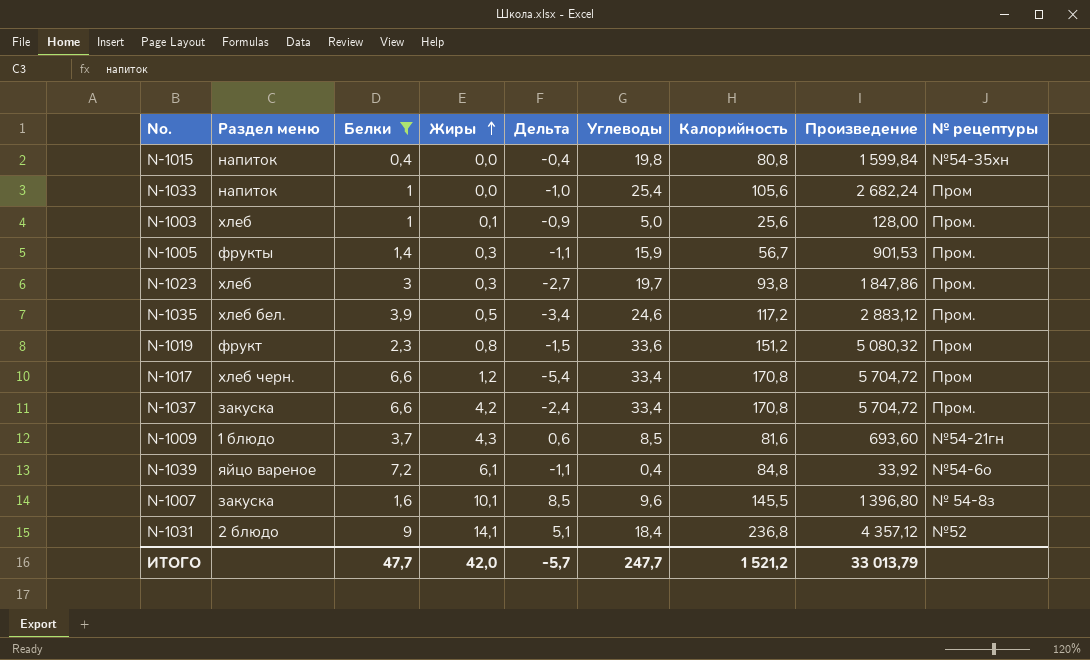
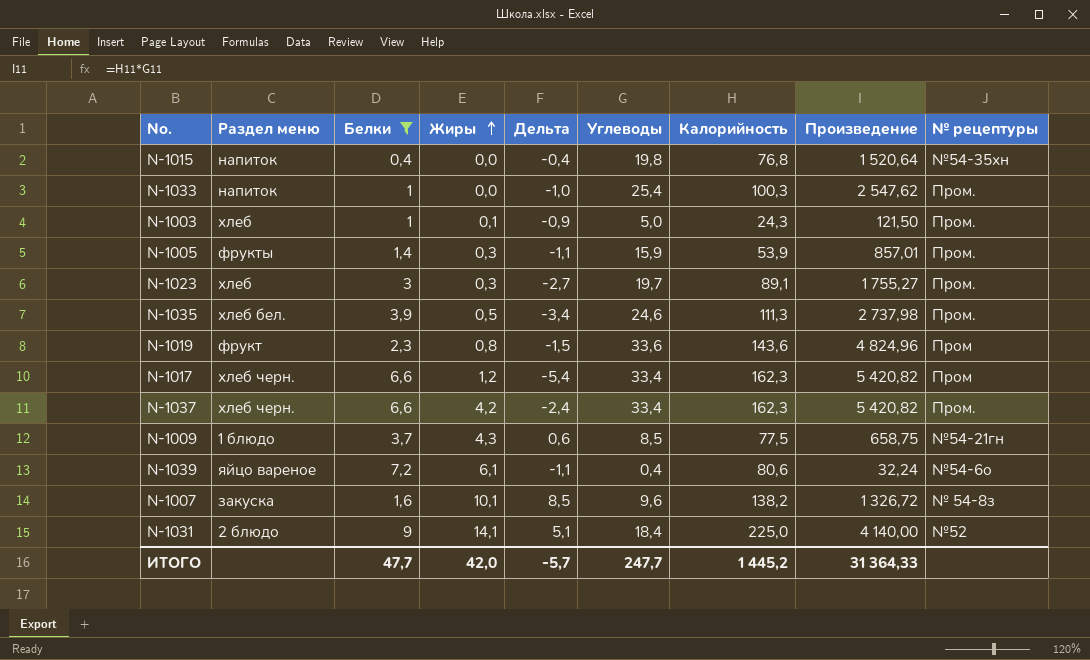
N-1015 | Калорийность: 80,8 -> 76,8
N-1015 | Произведение: 1 599,84 -> 1 520,64
N-1033 | Калорийность: 105,6 -> 100,3
N-1033 | Произведение: 2 682,24 -> 2 547,62
N-1033 | № рецептуры: Пром -> Пром.
N-1003 | Калорийность: 25,6 -> 24,3
N-1003 | Произведение: 128,00 -> 121,50
N-1005 | Калорийность: 56,7 -> 53,9
N-1005 | Произведение: 901,53 -> 857,01
N-1023 | Калорийность: 93,8 -> 89,1
N-1023 | Произведение: 1 847,86 -> 1 755,27
N-1035 | Калорийность: 117,2 -> 111,3
N-1035 | Произведение: 2 883,12 -> 2 737,98
N-1019 | Калорийность: 151,2 -> 143,6
N-1019 | Произведение: 5 080,32 -> 4 824,96
N-1017 | Калорийность: 170,8 -> 162,3
N-1017 | Произведение: 5 704,72 -> 5 420,82
N-1037 | Раздел меню: закуска -> хлеб черн.
N-1037 | Калорийность: 170,8 -> 162,3
N-1037 | Произведение: 5 704,72 -> 5 420,82
N-1009 | Калорийность: 81,6 -> 77,5
N-1009 | Произведение: 693,60 -> 658,75
N-1039 | Калорийность: 84,8 -> 80,6
N-1039 | Произведение: 33,92 -> 32,24
N-1007 | Калорийность: 145,5 -> 138,2
N-1007 | Произведение: 1 396,80 -> 1 326,72
N-1031 | Калорийность: 236,8 -> 225,0
N-1031 | Произведение: 4 357,12 -> 4 140,00
ИТОГО | Калорийность: 1 521,2 -> 1 445,2
ИТОГО | Произведение: 33 013,79 -> 31 364,33

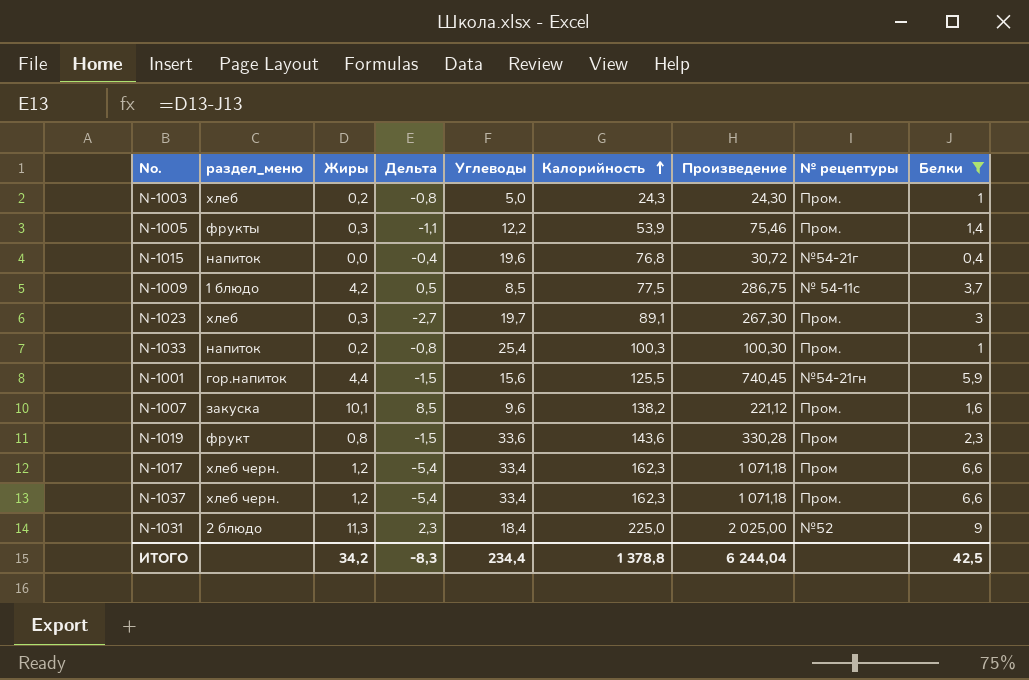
row order: Жиры ascending -> Калорийность ascending
column name: Раздел меню -> раздел_меню
column Произведение | formula: [Углеводы] * [Калорийность] -> [Калорийность] * [Белки]
column Белки | position: 3 -> 9
row N-1035: хлеб бел. | 3,9 | 0,5 | -3,4 | 24,6 | 111,3 | 2 737,98 | Пром. -> none
row N-1039: яйцо вареное | 7,2 | 6,1 | -1,1 | 0,4 | 80,6 | 32,24 | №54-6о -> none
N-1003 | Жиры: 0,1 -> 0,2
N-1003 | Дельта: -0,9 -> -0,8
N-1005 | Углеводы: 15,9 -> 12,2
N-1015 | Углеводы: 19,8 -> 19,6
N-1015 | № рецептуры: №54-35хн -> №54-21г
N-1009 | Жиры: 4,3 -> 4,2
N-1009 | Дельта: 0,6 -> 0,5
N-1009 | № рецептуры: №54-21гн -> № 54-11с
N-1033 | Жиры: 0,0 -> 0,2
N-1033 | Дельта: -1,0 -> -0,8
row N-1001: none -> гор.напиток | 4,4 | -1,5 | 15,6 | 125,5 | 740,45 | №54-21гн | 5,9
N-1007 | № рецептуры: № 54-8з -> Пром.
N-1037 | Жиры: 4,2 -> 1,2
N-1037 | Дельта: -2,4 -> -5,4
N-1031 | Жиры: 14,1 -> 11,3
N-1031 | Дельта: 5,1 -> 2,3
ИТОГО | Жиры: 42,0 -> 34,2
ИТОГО | Дельта: -5,7 -> -8,3
ИТОГО | Углеводы: 247,7 -> 234,4
ИТОГО | Калорийность: 1 445,2 -> 1 378,8
ИТОГО | Произведение: 31 364,33 -> 6 244,04
ИТОГО | Белки: 47,7 -> 42,5

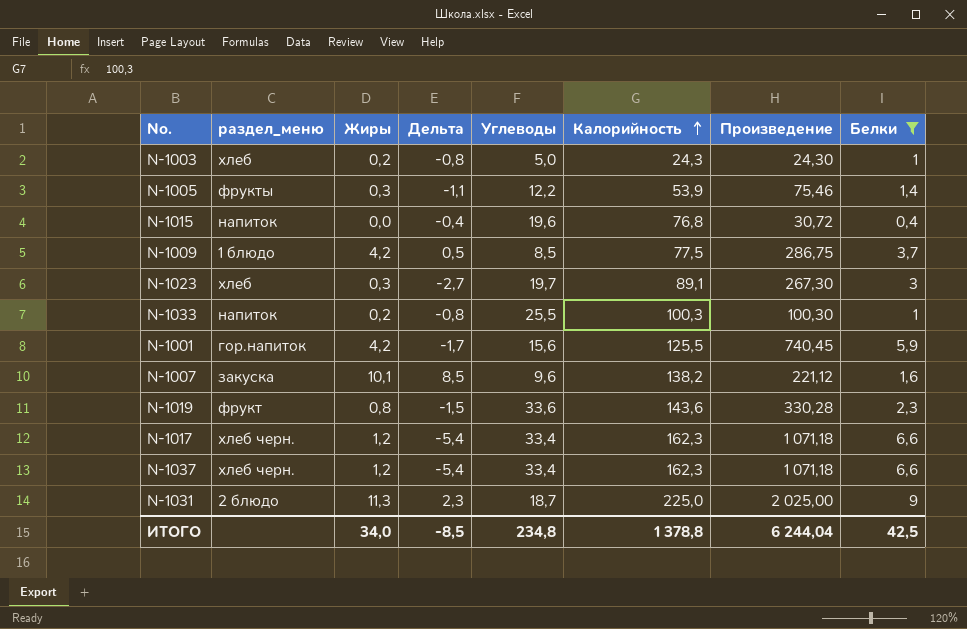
column № рецептуры | position: 8 -> none
N-1033 | Углеводы: 25,4 -> 25,5
N-1001 | Жиры: 4,4 -> 4,2
N-1001 | Дельта: -1,5 -> -1,7
N-1031 | Углеводы: 18,4 -> 18,7
ИТОГО | Жиры: 34,2 -> 34,0
ИТОГО | Дельта: -8,3 -> -8,5
ИТОГО | Углеводы: 234,4 -> 234,8

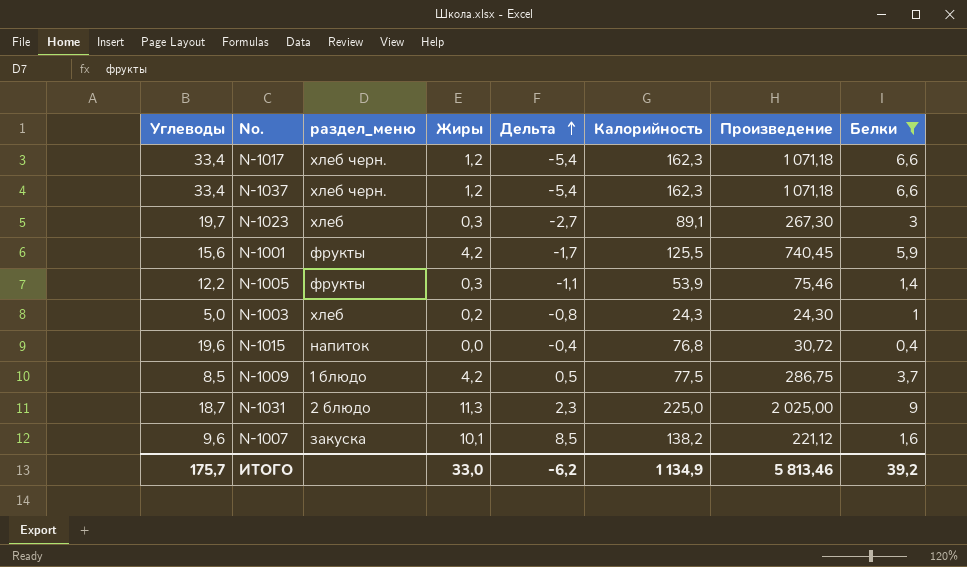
row order: Калорийность ascending -> Дельта ascending
column Углеводы | position: 5 -> 1
row N-1033: напиток | 0,2 | -0,8 | 25,5 | 100,3 | 100,30 | 1 -> none
row N-1019: фрукт | 0,8 | -1,5 | 33,6 | 143,6 | 330,28 | 2,3 -> none
N-1001 | раздел_меню: гор.напиток -> фрукты
ИТОГО | Углеводы: 234,8 -> 175,7
ИТОГО | Жиры: 34,0 -> 33,0
ИТОГО | Дельта: -8,5 -> -6,2
ИТОГО | Калорийность: 1 378,8 -> 1 134,9
ИТОГО | Произведение: 6 244,04 -> 5 813,46
ИТОГО | Белки: 42,5 -> 39,2

